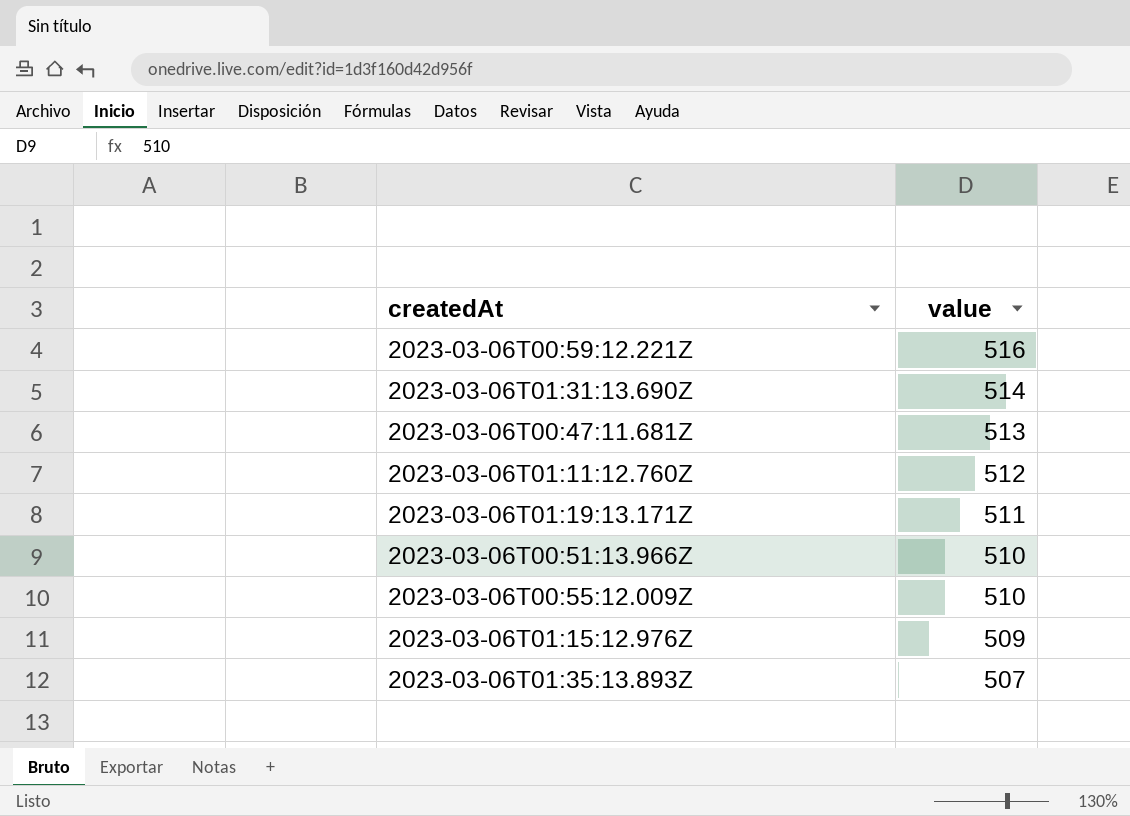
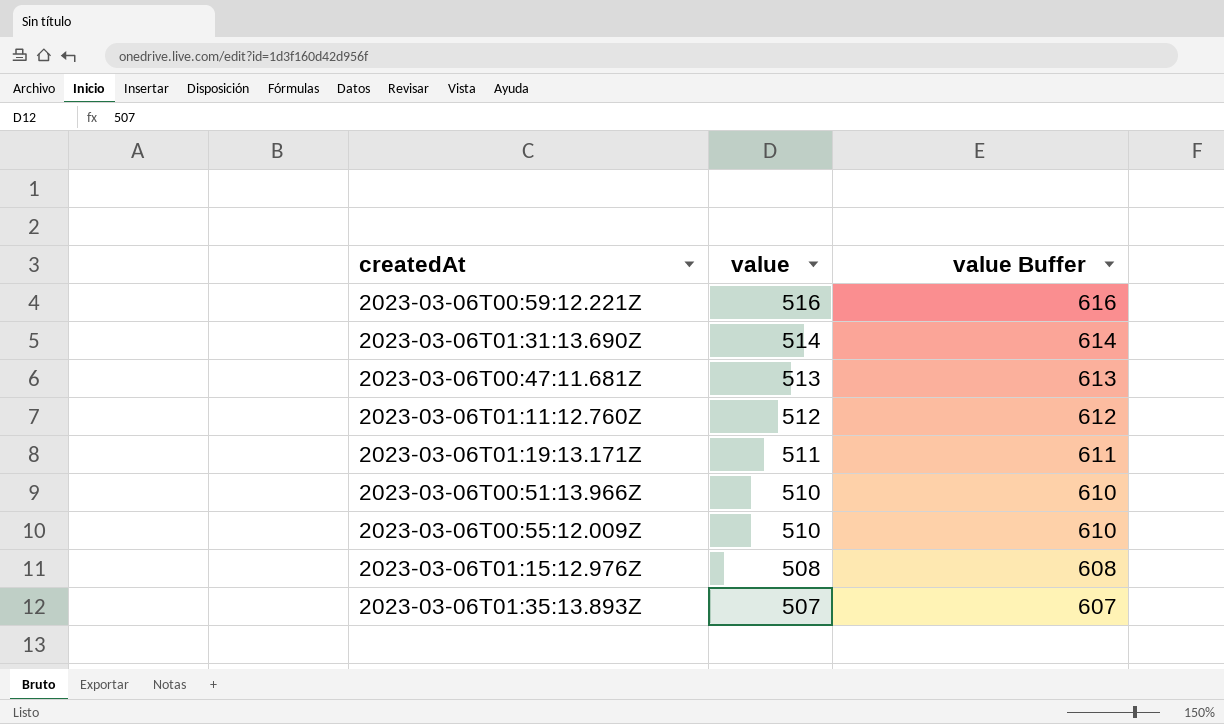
column value Buffer | formula: none -> [value] + 100
2023-03-06T01:15:12.976Z | value: 509 -> 508

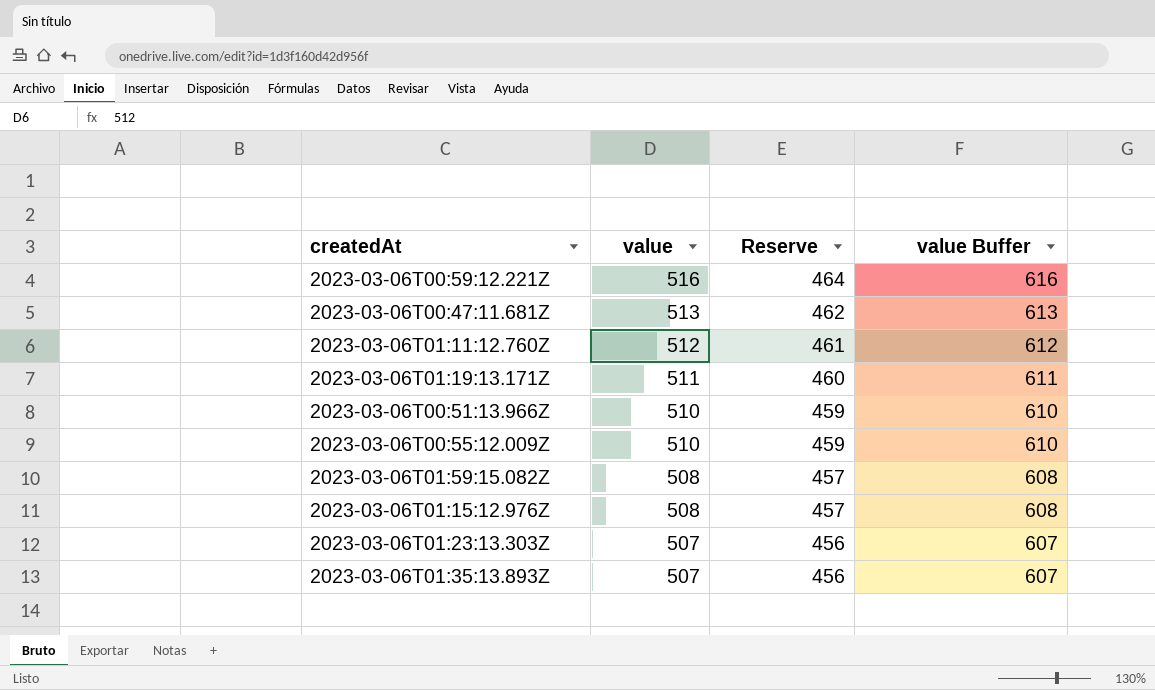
column Reserve | formula: none -> [value] * 0.9
row 2023-03-06T01:31:13.690Z: 514 | 614 -> none
row 2023-03-06T01:59:15.082Z: none -> 508 | 457 | 608
row 2023-03-06T01:23:13.303Z: none -> 507 | 456 | 607

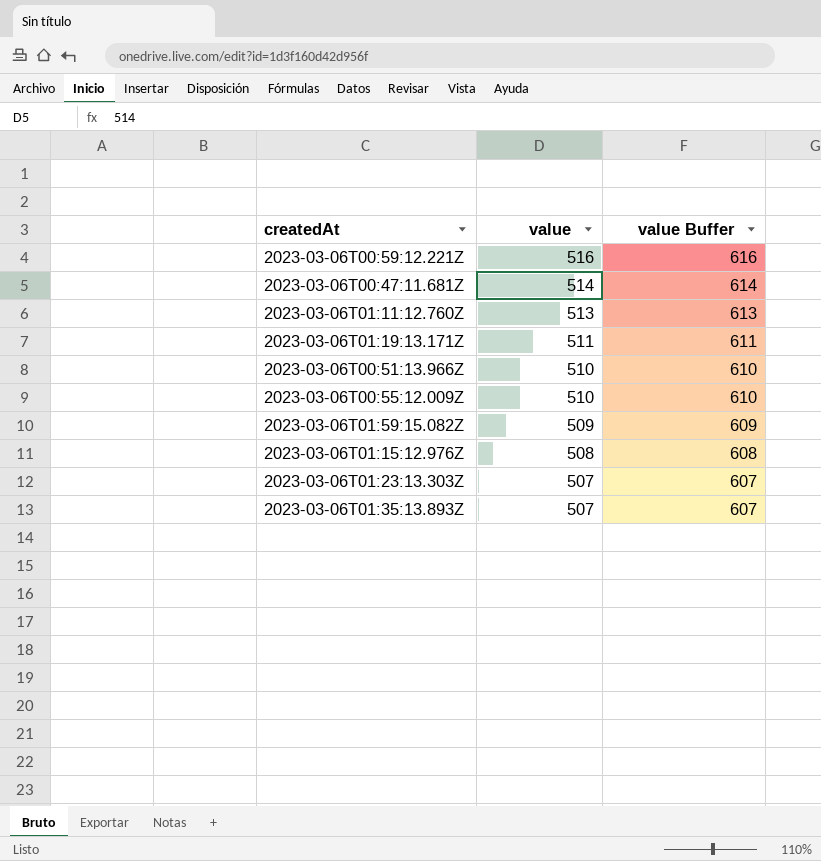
column Reserve | formula: [value] * 0.9 -> none
2023-03-06T00:47:11.681Z | value: 513 -> 514
2023-03-06T00:47:11.681Z | value Buffer: 613 -> 614
2023-03-06T01:11:12.760Z | value: 512 -> 513
2023-03-06T01:11:12.760Z | value Buffer: 612 -> 613
2023-03-06T01:59:15.082Z | value: 508 -> 509
2023-03-06T01:59:15.082Z | value Buffer: 608 -> 609

